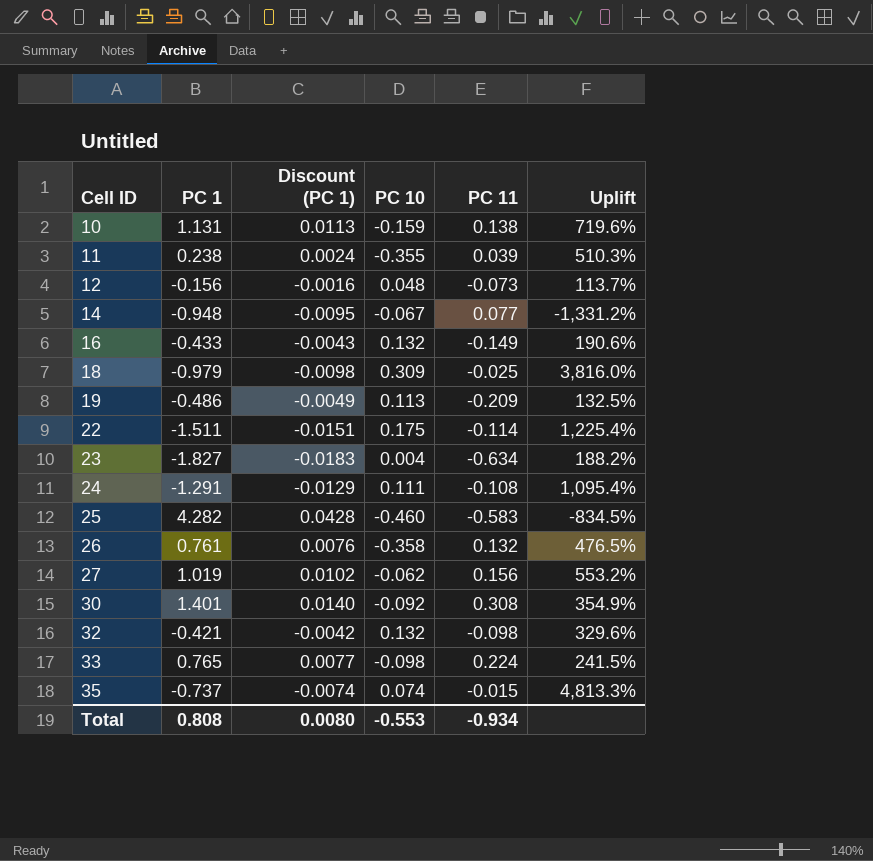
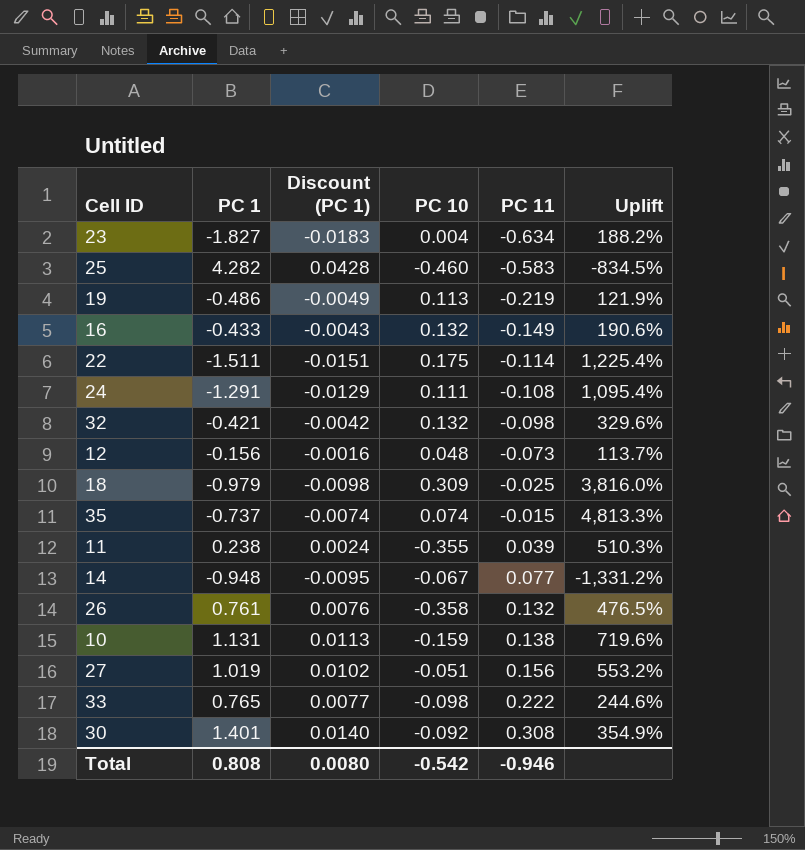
row order: Cell ID ascending -> PC 11 ascending
19 | PC 11: -0.209 -> -0.219
19 | Uplift: 132.5% -> 121.9%
27 | PC 10: -0.062 -> -0.051
33 | PC 11: 0.224 -> 0.222
33 | Uplift: 241.5% -> 244.6%
Total | PC 10: -0.553 -> -0.542
Total | PC 11: -0.934 -> -0.946

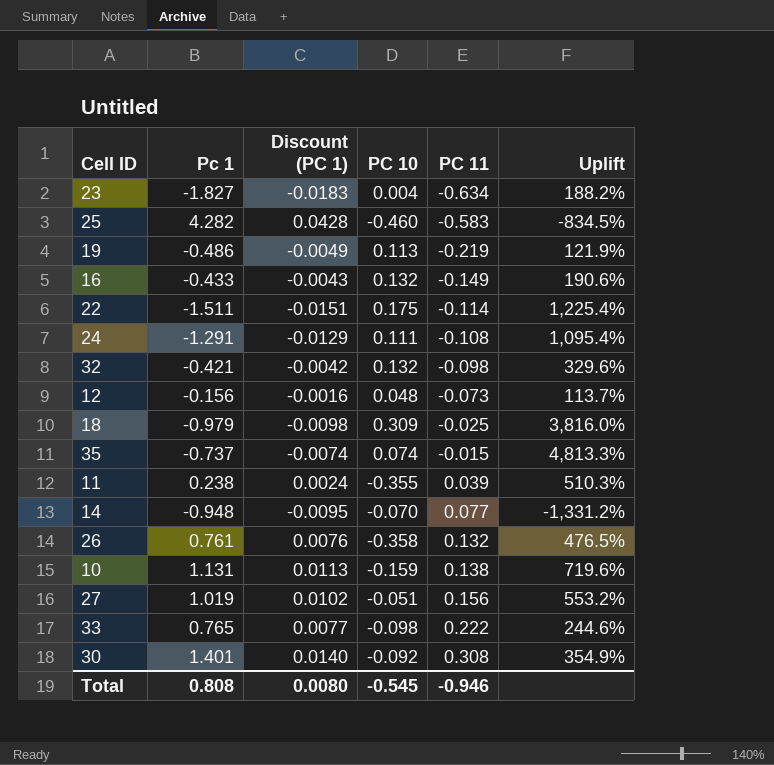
column name: PC 1 -> Pc 1
14 | PC 10: -0.067 -> -0.070
Total | PC 10: -0.542 -> -0.545

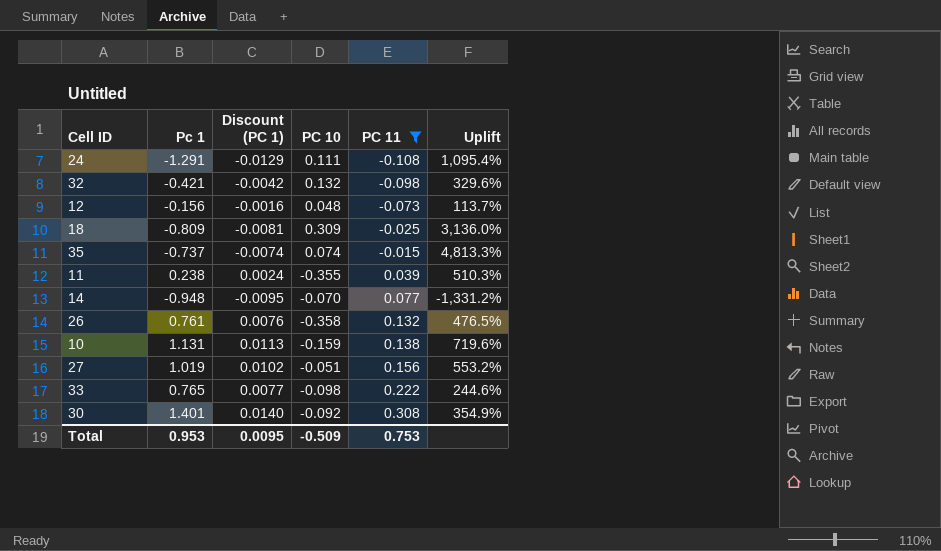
filter: none -> PC 11 >= -0.108
18 | Pc 1: -0.979 -> -0.809
18 | Discount (PC 1): -0.0098 -> -0.0081
18 | Uplift: 3,816.0% -> 3,136.0%
Total | Pc 1: 0.808 -> 0.953
Total | Discount (PC 1): 0.0080 -> 0.0095
Total | PC 10: -0.545 -> -0.509
Total | PC 11: -0.946 -> 0.753

